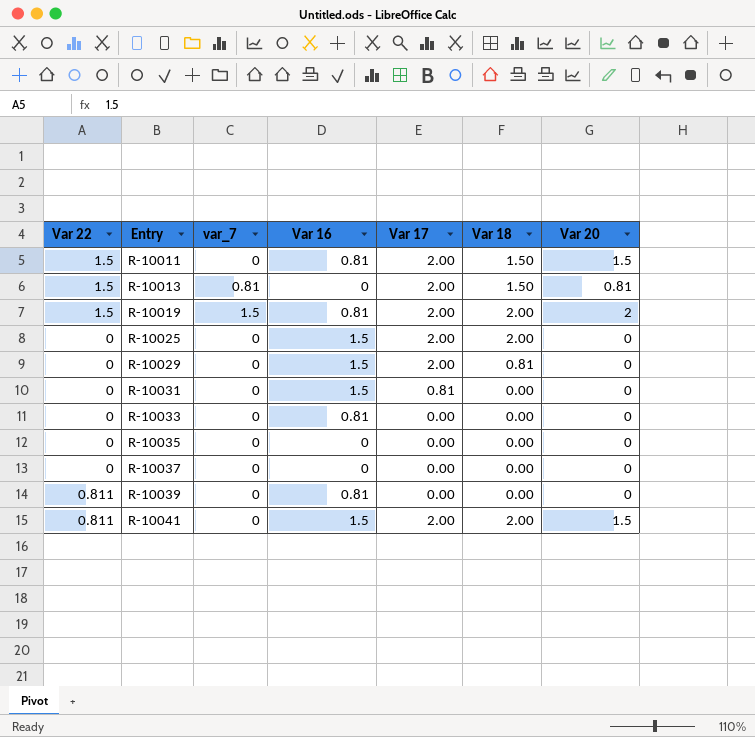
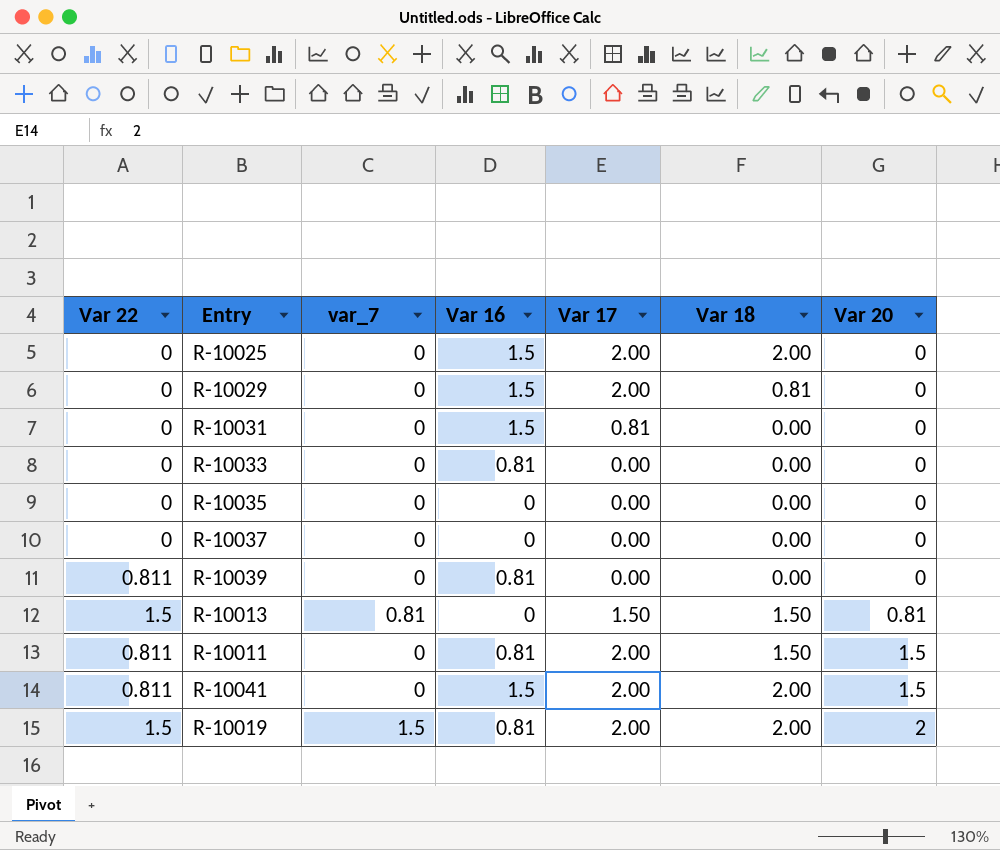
row order: Entry ascending -> Var 20 ascending
R-10013 | Var 17: 2.00 -> 1.50
R-10011 | Var 22: 1.5 -> 0.811

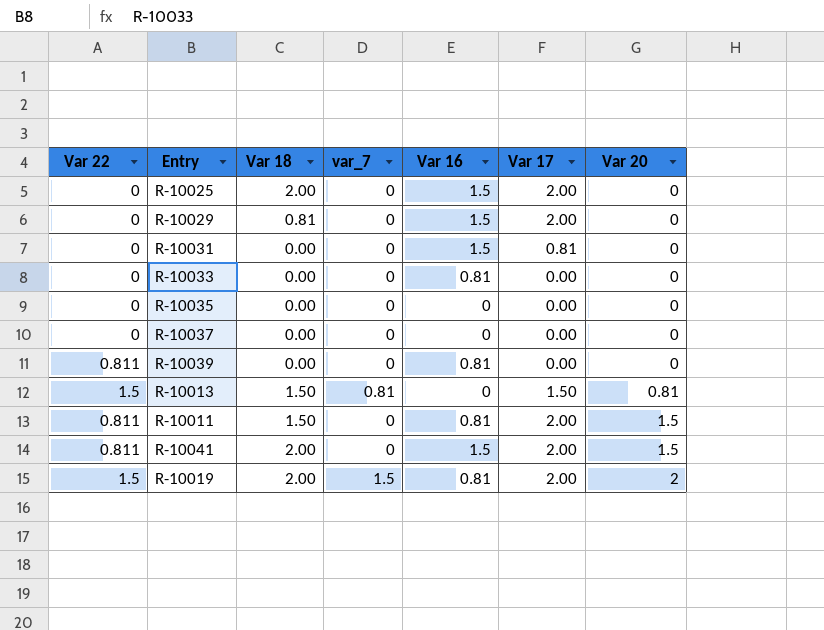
column Var 18 | position: 6 -> 3

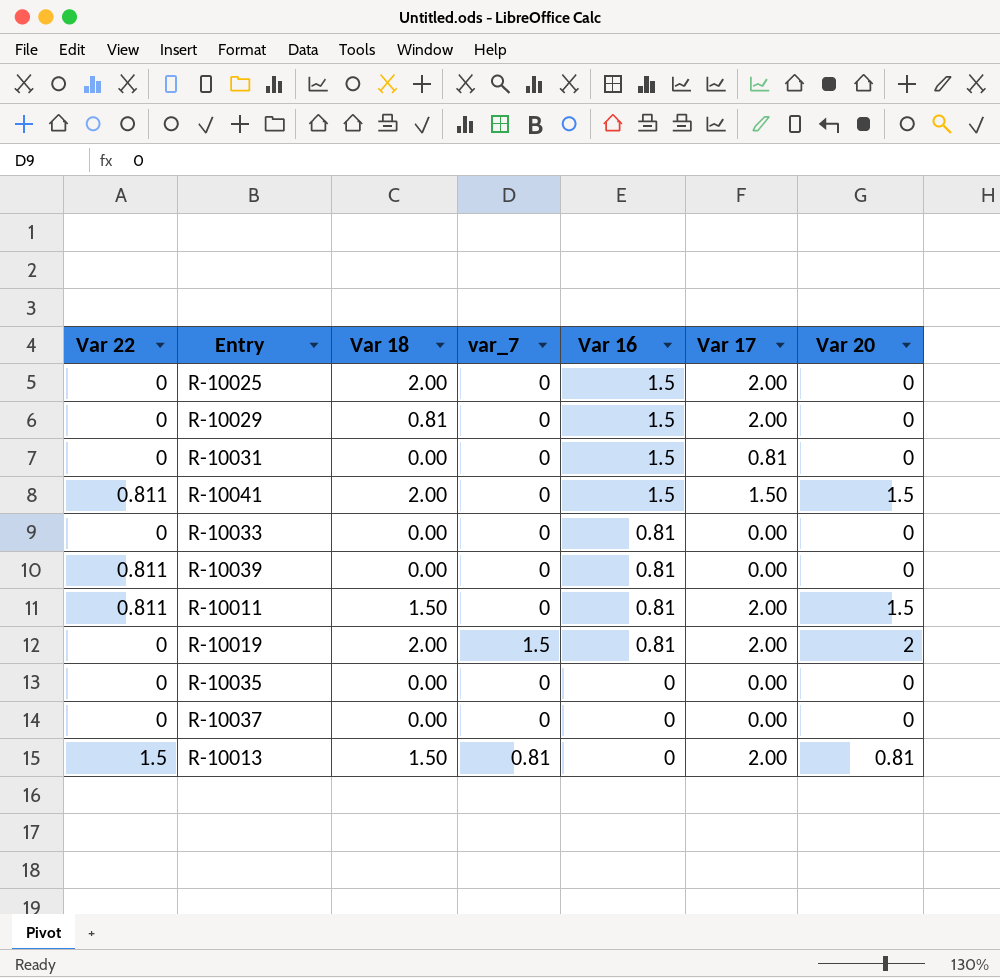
row order: Var 20 ascending -> Var 16 descending
R-10041 | Var 17: 2.00 -> 1.50
R-10019 | Var 22: 1.5 -> 0
R-10013 | Var 17: 1.50 -> 2.00

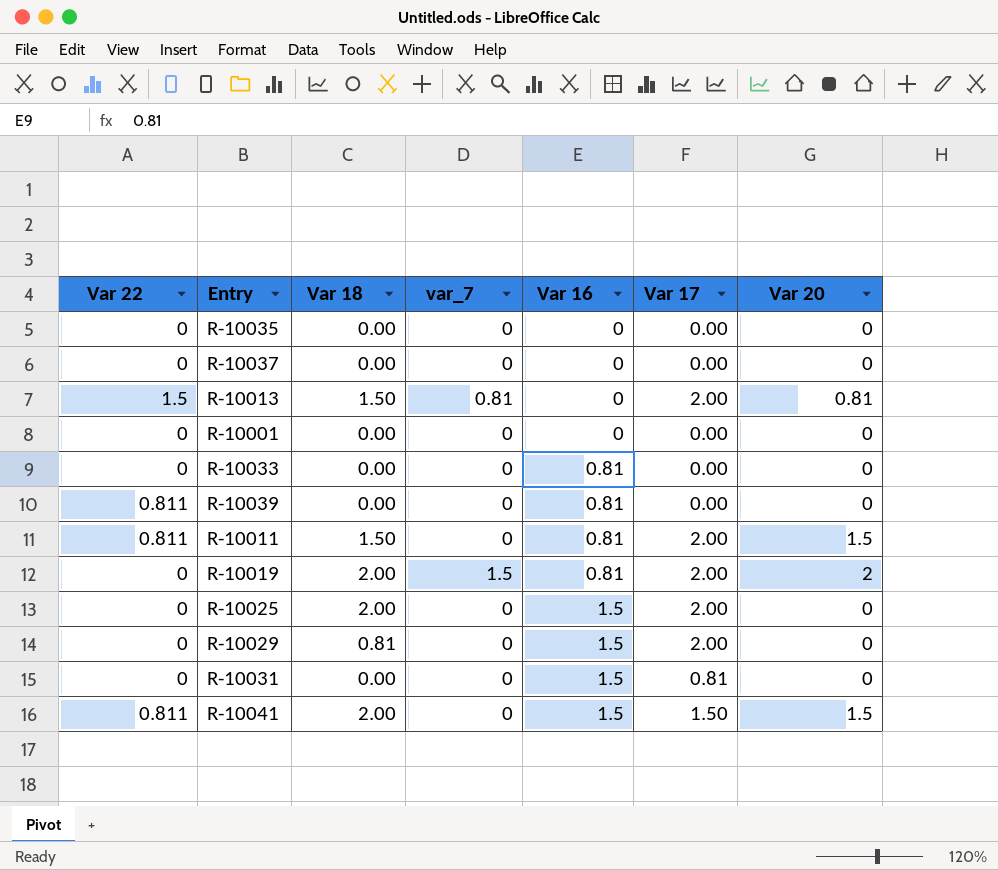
row order: Var 16 descending -> Var 16 ascending
row R-10001: none -> 0 | 0.00 | 0 | 0 | 0.00 | 0

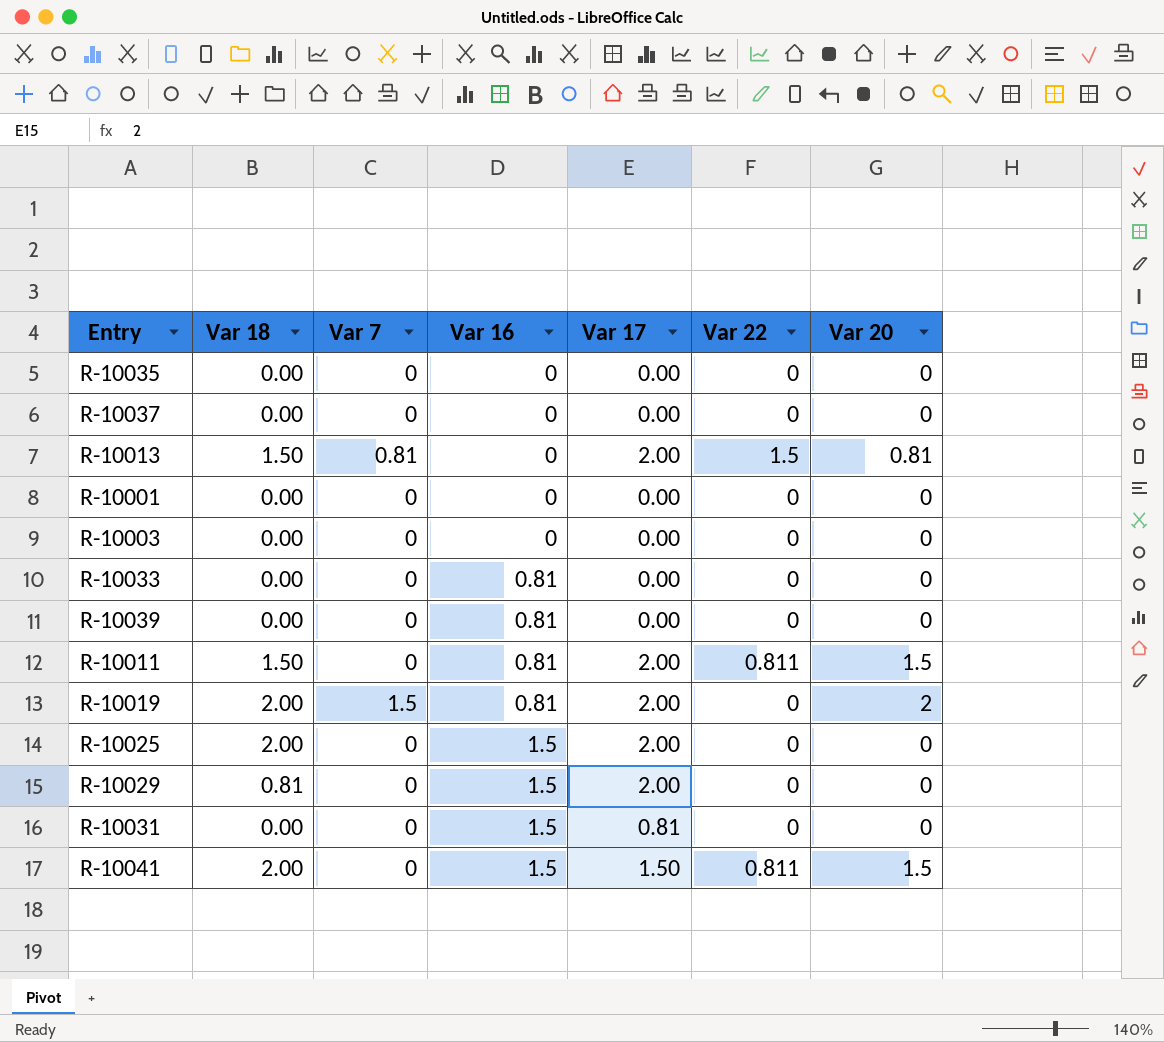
column name: var_7 -> Var 7
column Var 22 | position: 1 -> 6
row R-10003: none -> 0.00 | 0 | 0 | 0.00 | 0 | 0
R-10039 | Var 22: 0.811 -> 0

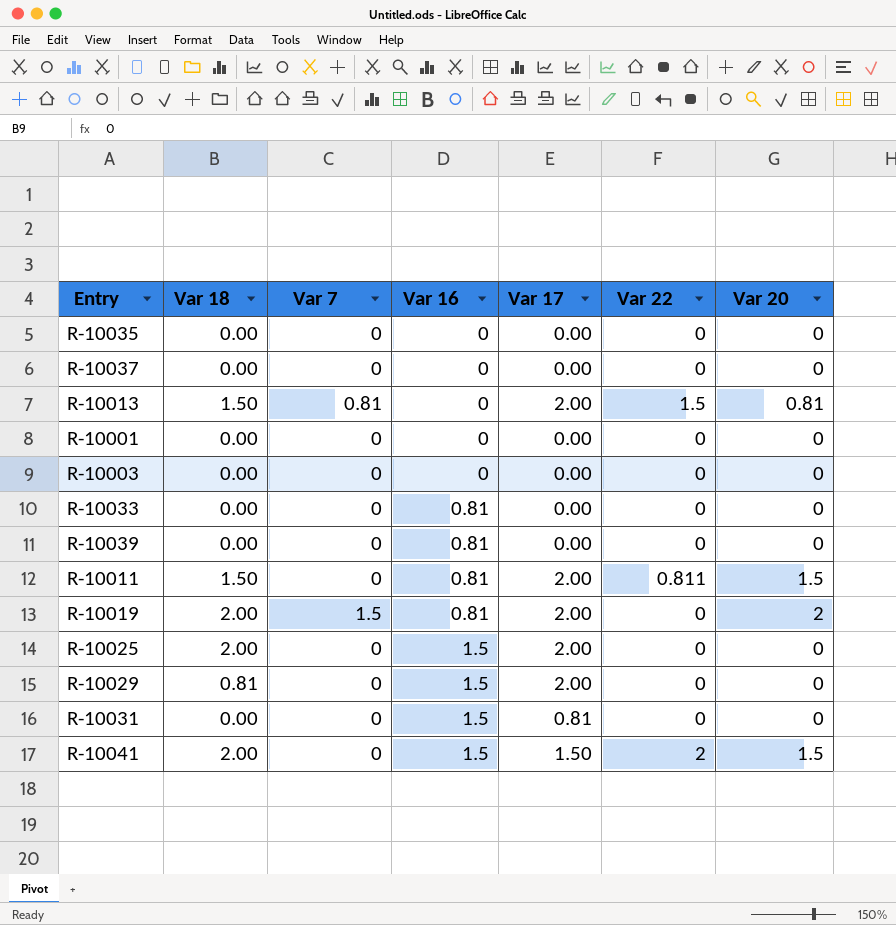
R-10041 | Var 22: 0.811 -> 2

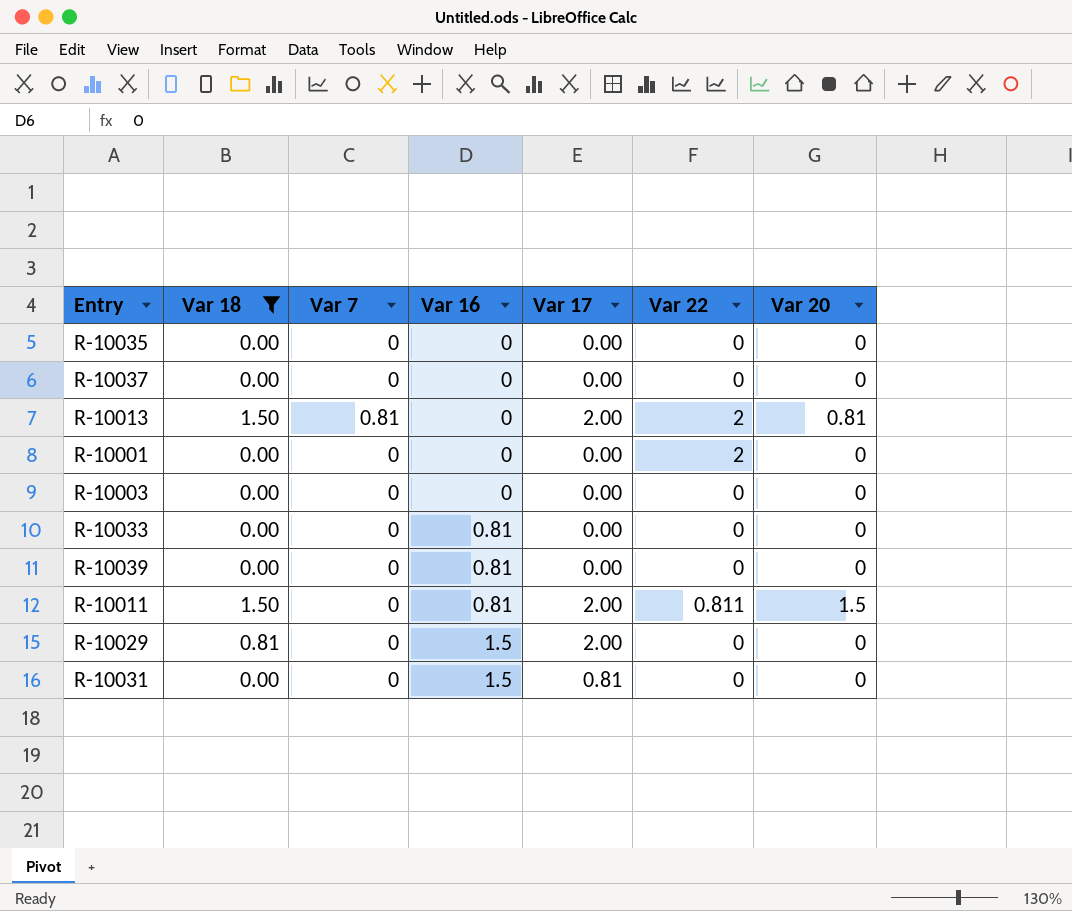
filter: none -> Var 18 != 2.00
R-10013 | Var 22: 1.5 -> 2
R-10001 | Var 22: 0 -> 2

